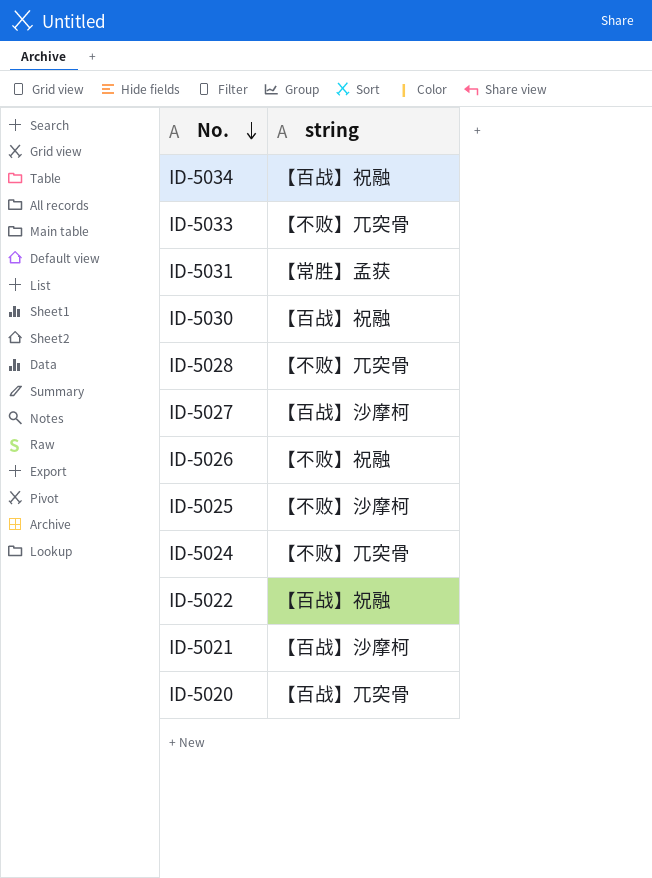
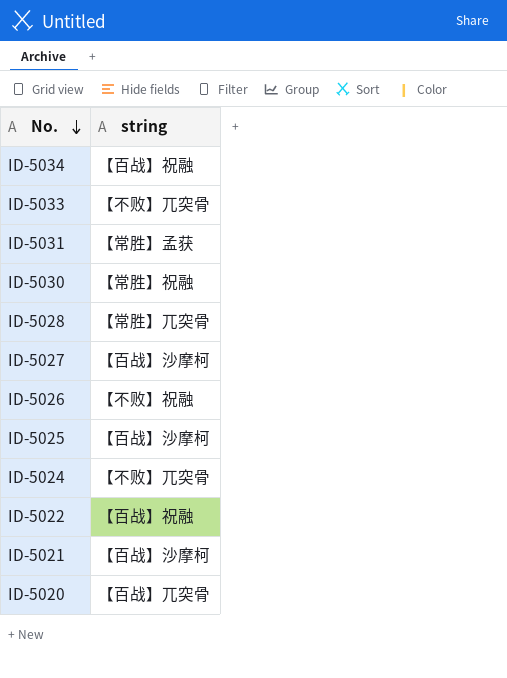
ID-5030 | string: 【百战】祝融 -> 【常胜】祝融
ID-5028 | string: 【不败】兀突骨 -> 【常胜】兀突骨
ID-5025 | string: 【不败】沙摩柯 -> 【百战】沙摩柯

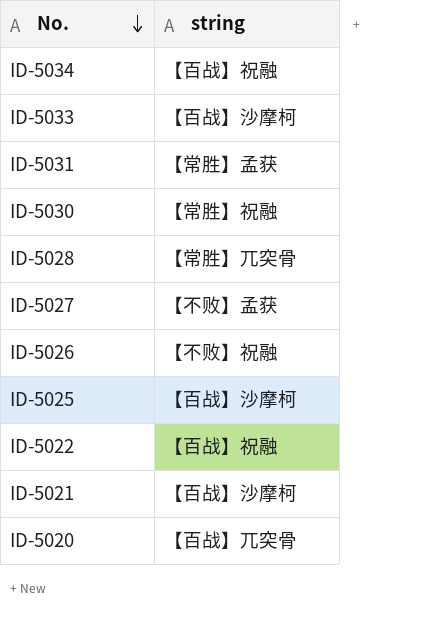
row ID-5024: 【不败】兀突骨 -> none
ID-5033 | string: 【不败】兀突骨 -> 【百战】沙摩柯
ID-5027 | string: 【百战】沙摩柯 -> 【不败】孟获

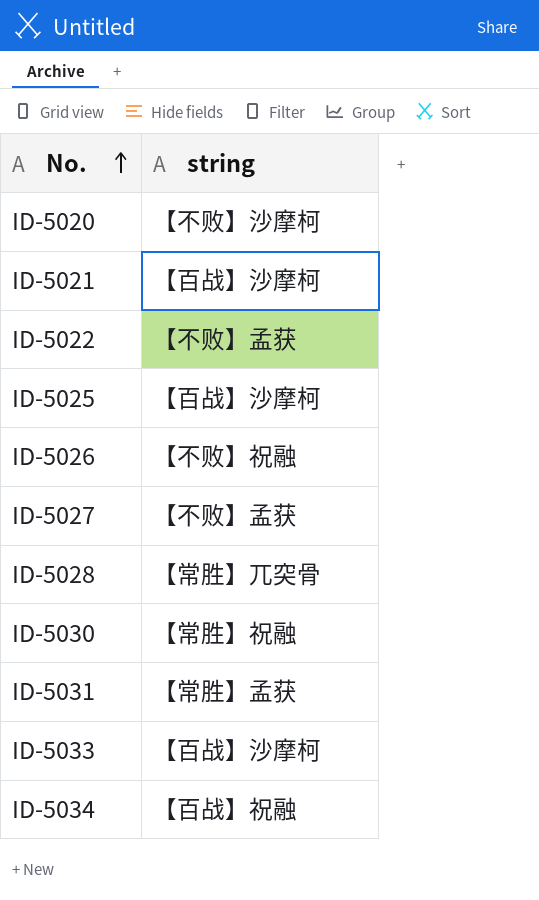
row order: No. descending -> No. ascending
ID-5020 | string: 【百战】兀突骨 -> 【不败】沙摩柯
ID-5022 | string: 【百战】祝融 -> 【不败】孟获

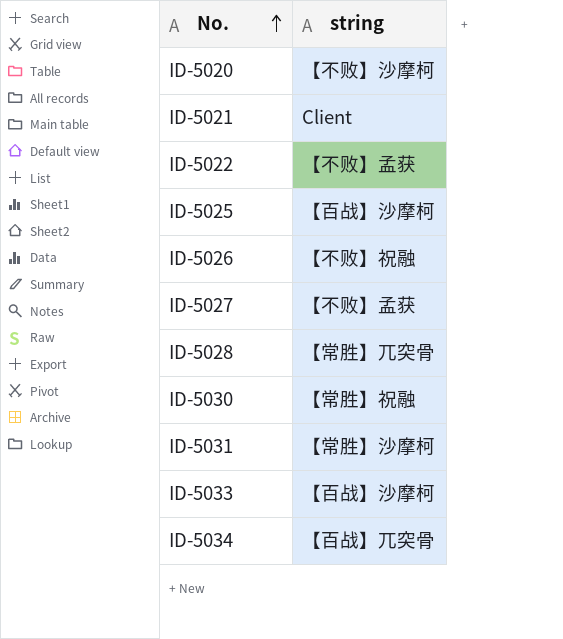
ID-5021 | string: 【百战】沙摩柯 -> Client
ID-5031 | string: 【常胜】孟获 -> 【常胜】沙摩柯
ID-5034 | string: 【百战】祝融 -> 【百战】兀突骨

